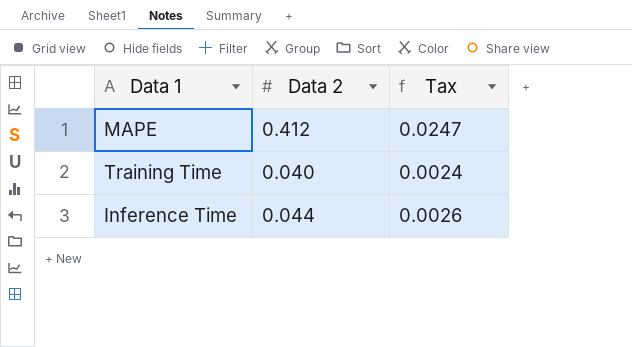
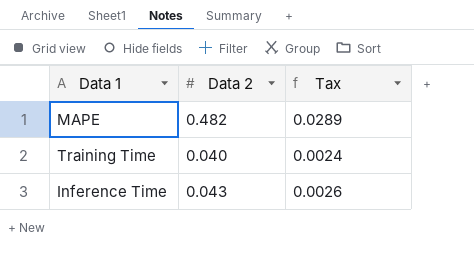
MAPE | Data 2: 0.412 -> 0.482
MAPE | Tax: 0.0247 -> 0.0289
Inference Time | Data 2: 0.044 -> 0.043

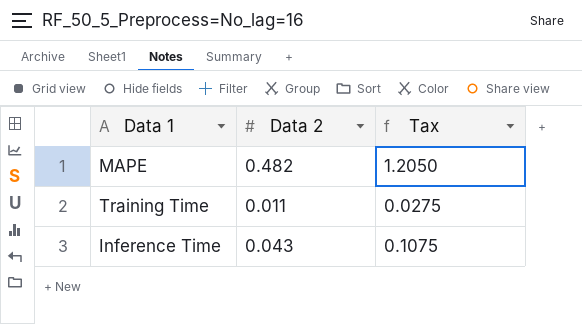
column Tax | formula: [Data 2] * 0.06 -> [Data 2] * 2.5
Training Time | Data 2: 0.040 -> 0.011

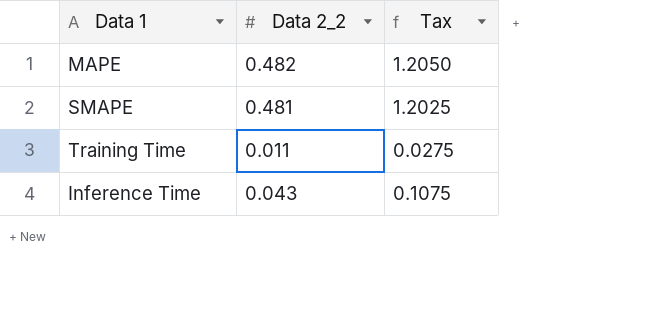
column name: Data 2 -> Data 2_2
row SMAPE: none -> 0.481 | 1.2025

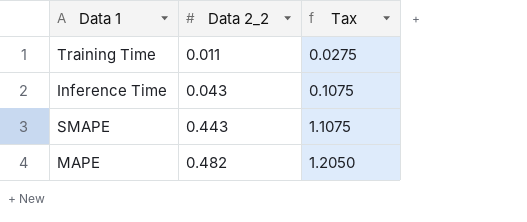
row order: none -> Data 2_2 ascending
SMAPE | Data 2_2: 0.481 -> 0.443
SMAPE | Tax: 1.2025 -> 1.1075

